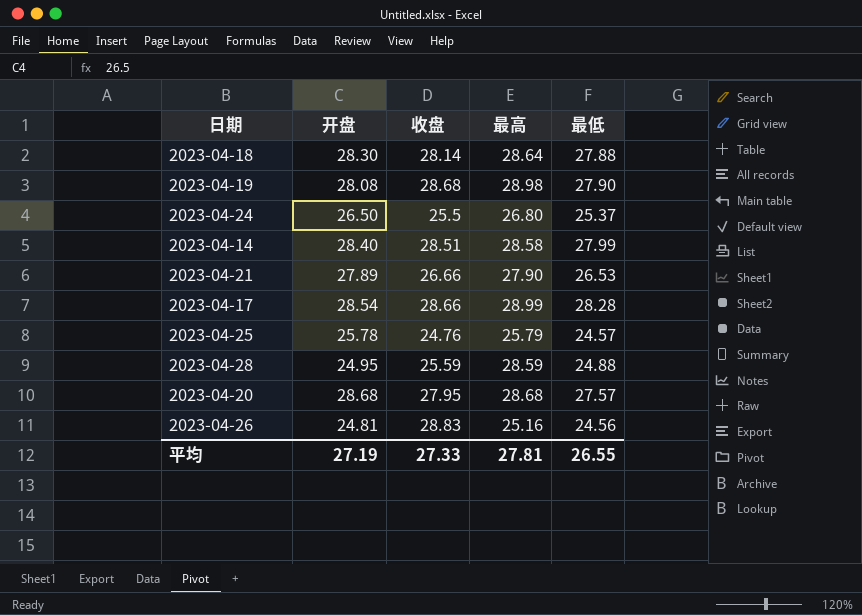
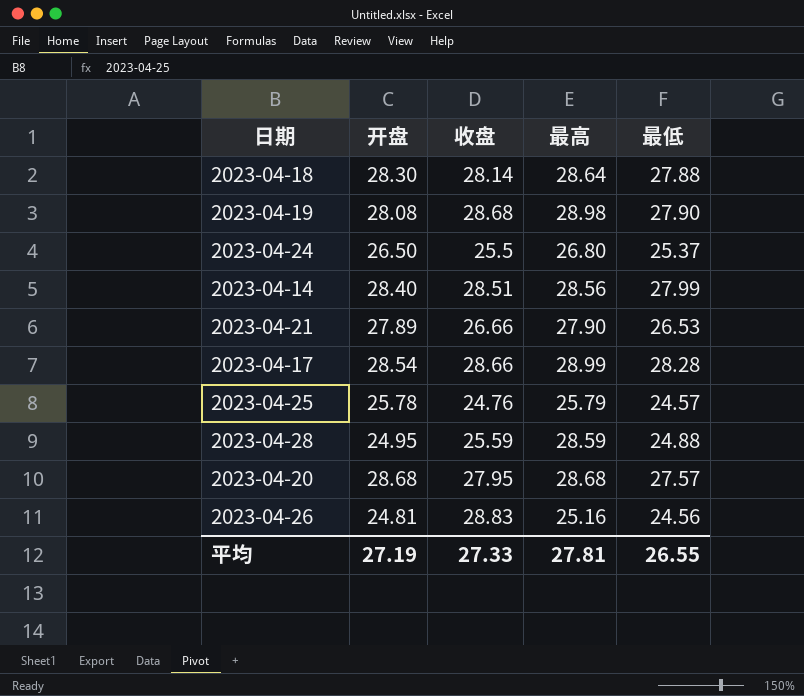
2023-04-14 | 最高: 28.58 -> 28.56

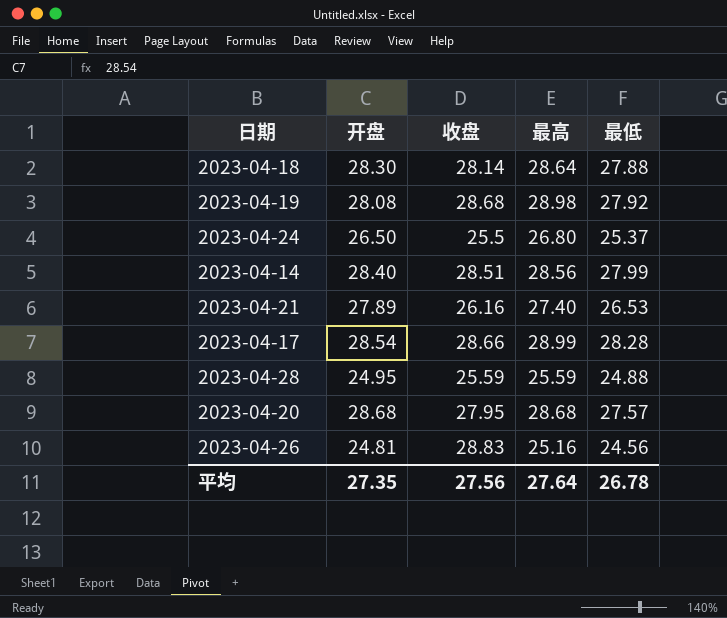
row 2023-04-25: 25.78 | 24.76 | 25.79 | 24.57 -> none
2023-04-19 | 最低: 27.90 -> 27.92
2023-04-21 | 收盘: 26.66 -> 26.16
2023-04-21 | 最高: 27.90 -> 27.40
2023-04-28 | 最高: 28.59 -> 25.59
平均 | 开盘: 27.19 -> 27.35
平均 | 收盘: 27.33 -> 27.56
平均 | 最高: 27.81 -> 27.64
平均 | 最低: 26.55 -> 26.78

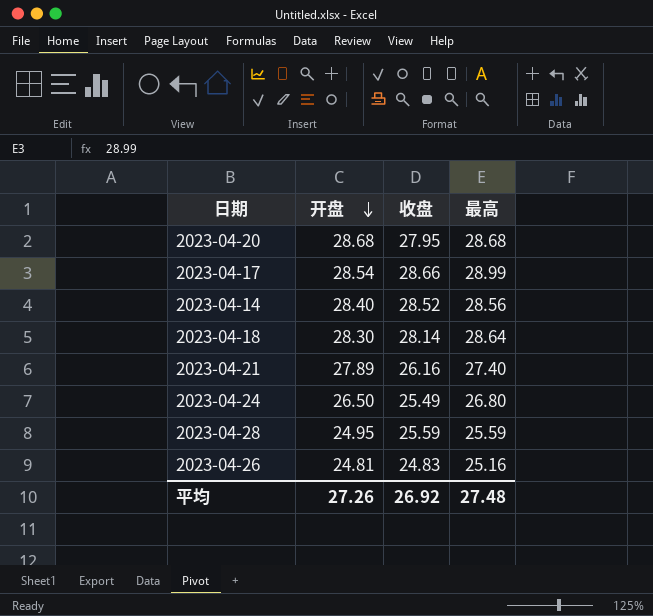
row order: none -> 开盘 descending
column 最低 | position: 5 -> none
row 2023-04-19: 28.08 | 28.68 | 28.98 | 27.92 -> none
2023-04-14 | 收盘: 28.51 -> 28.52
2023-04-24 | 收盘: 25.5 -> 25.49
2023-04-26 | 收盘: 28.83 -> 24.83
平均 | 开盘: 27.35 -> 27.26
平均 | 收盘: 27.56 -> 26.92
平均 | 最高: 27.64 -> 27.48

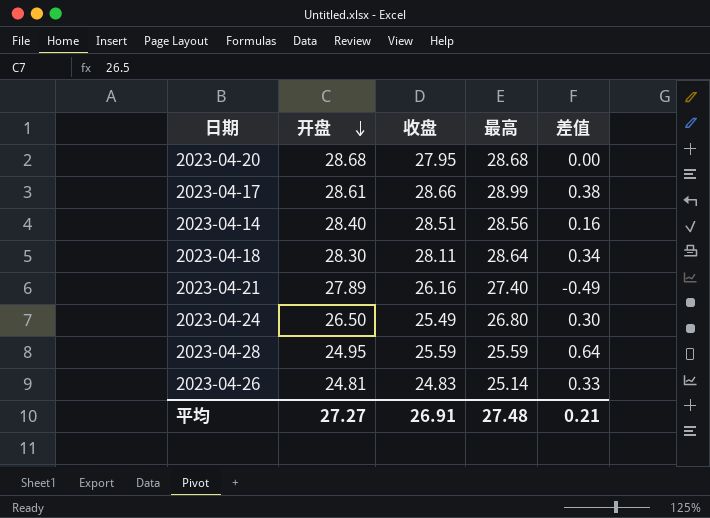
column 差值 | formula: none -> [最高] - [开盘]
2023-04-17 | 开盘: 28.54 -> 28.61
2023-04-14 | 收盘: 28.52 -> 28.51
2023-04-18 | 收盘: 28.14 -> 28.11
2023-04-26 | 最高: 25.16 -> 25.14
平均 | 开盘: 27.26 -> 27.27
平均 | 收盘: 26.92 -> 26.91

